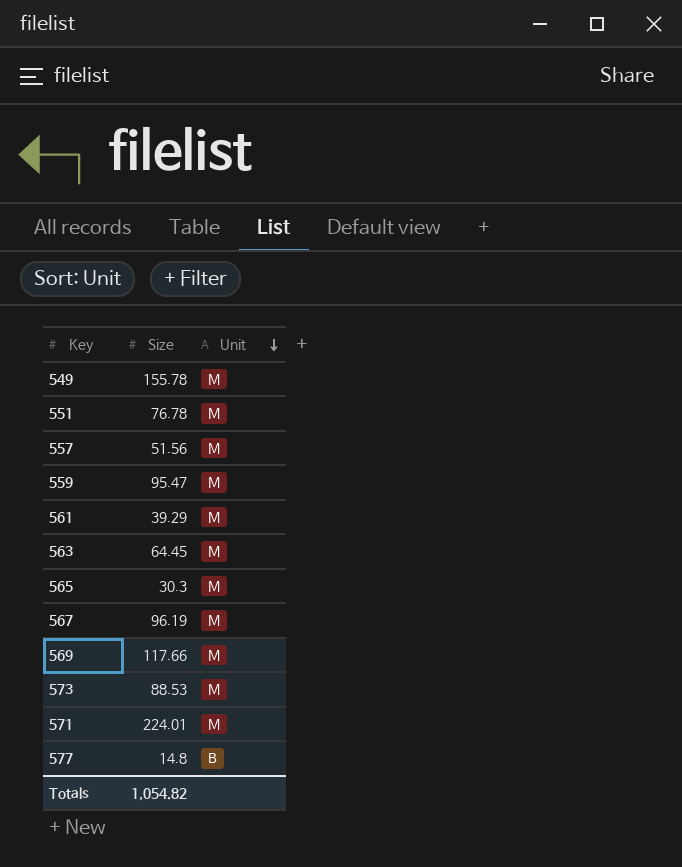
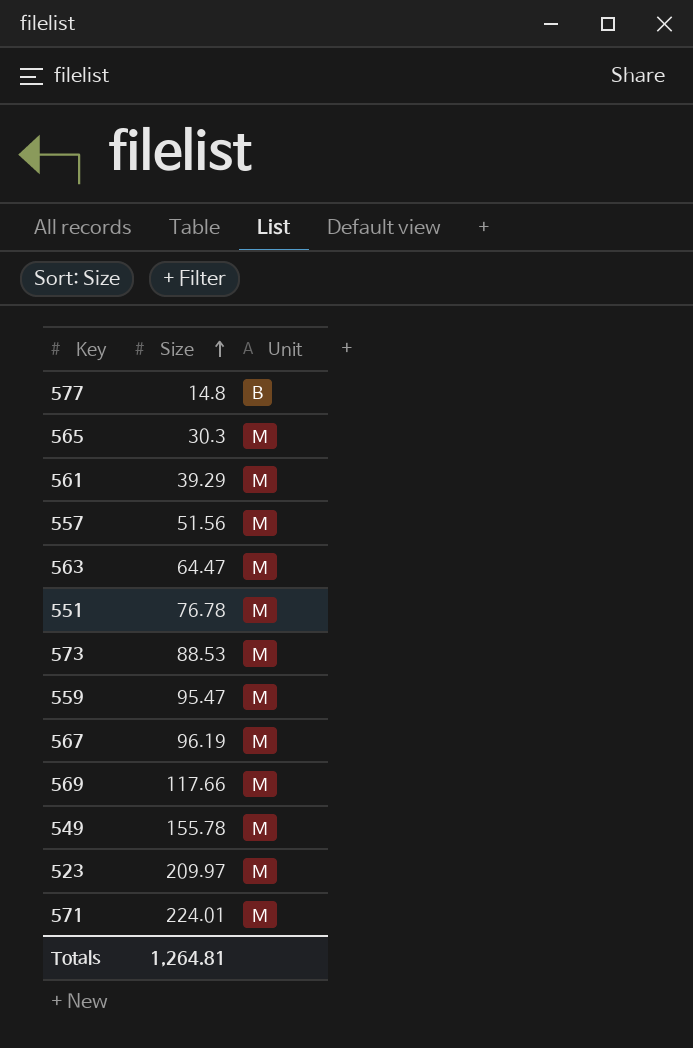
row order: Unit descending -> Size ascending
563 | Size: 64.45 -> 64.47
row 523: none -> 209.97 | M
Totals | Size: 1,054.82 -> 1,264.81

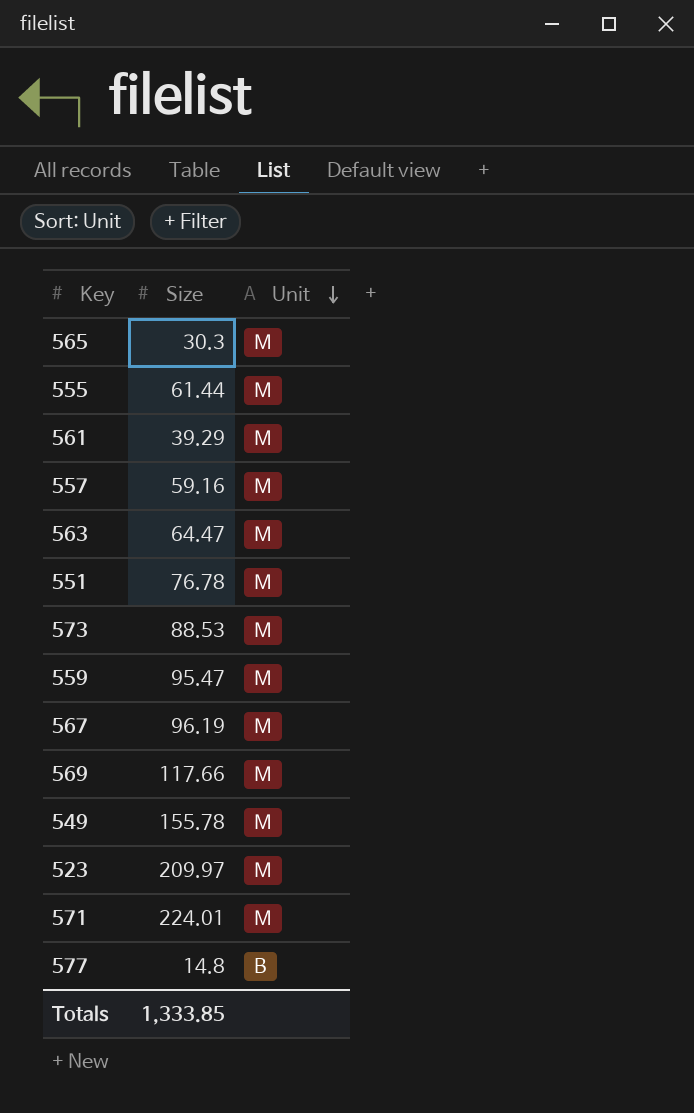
row order: Size ascending -> Unit descending
row 555: none -> 61.44 | M
557 | Size: 51.56 -> 59.16
Totals | Size: 1,264.81 -> 1,333.85

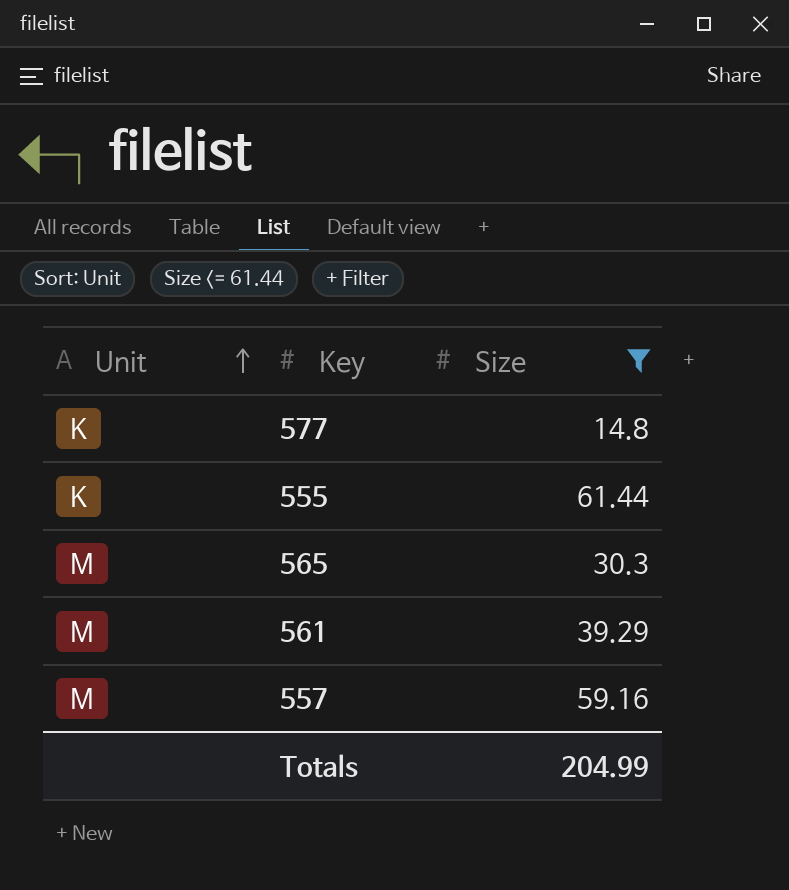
filter: none -> Size <= 61.44
row order: Unit descending -> Unit ascending
column Unit | position: 3 -> 1
577 | Unit: B -> K
555 | Unit: M -> K
Totals | Size: 1,333.85 -> 204.99

